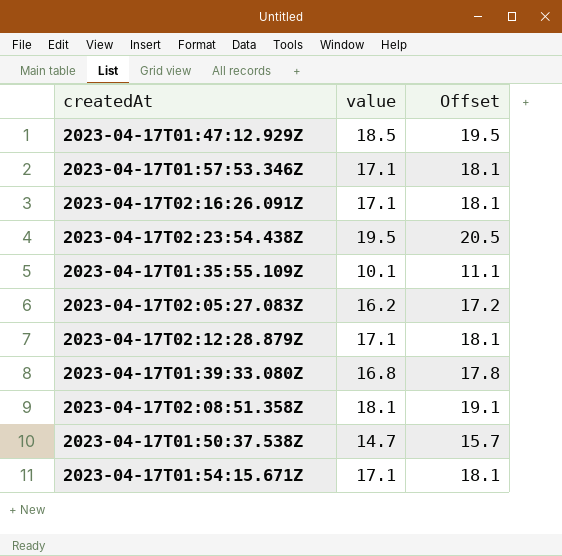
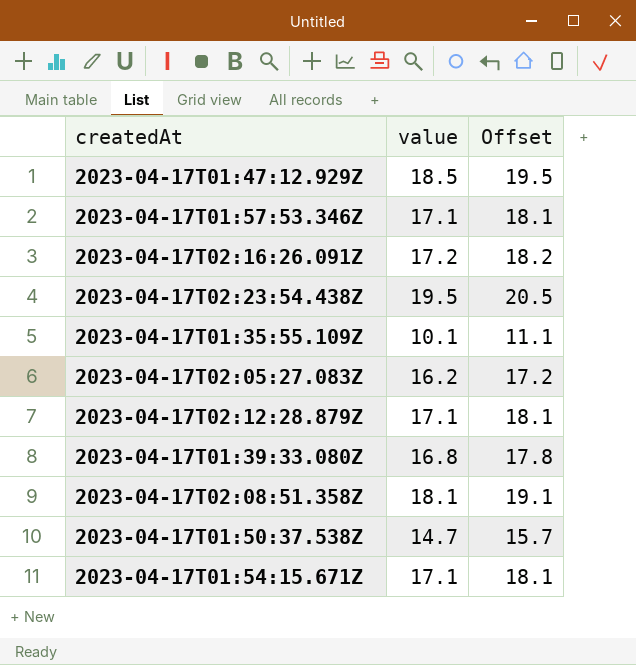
2023-04-17T02:16:26.091Z | value: 17.1 -> 17.2
2023-04-17T02:16:26.091Z | Offset: 18.1 -> 18.2

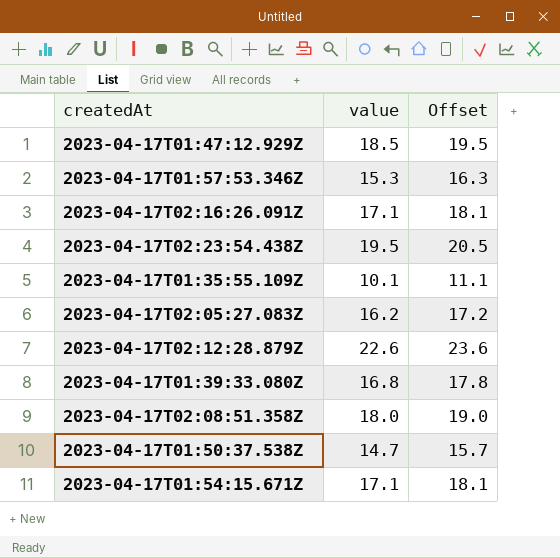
2023-04-17T01:57:53.346Z | value: 17.1 -> 15.3
2023-04-17T01:57:53.346Z | Offset: 18.1 -> 16.3
2023-04-17T02:16:26.091Z | value: 17.2 -> 17.1
2023-04-17T02:16:26.091Z | Offset: 18.2 -> 18.1
2023-04-17T02:12:28.879Z | value: 17.1 -> 22.6
2023-04-17T02:12:28.879Z | Offset: 18.1 -> 23.6
2023-04-17T02:08:51.358Z | value: 18.1 -> 18.0
2023-04-17T02:08:51.358Z | Offset: 19.1 -> 19.0

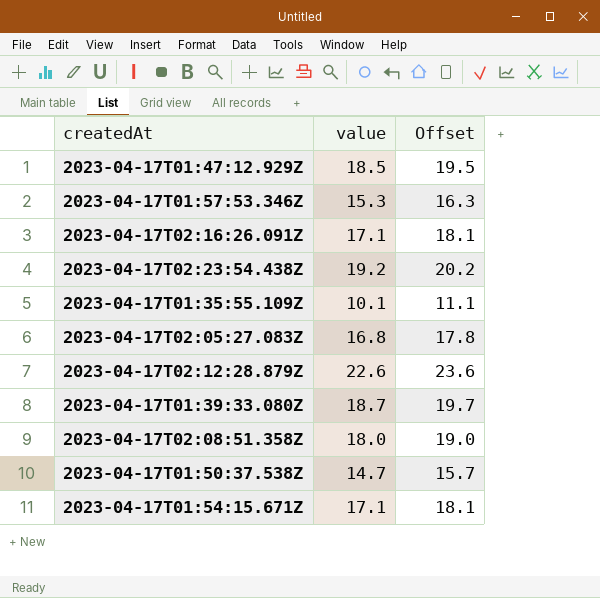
2023-04-17T02:23:54.438Z | value: 19.5 -> 19.2
2023-04-17T02:23:54.438Z | Offset: 20.5 -> 20.2
2023-04-17T02:05:27.083Z | value: 16.2 -> 16.8
2023-04-17T02:05:27.083Z | Offset: 17.2 -> 17.8
2023-04-17T01:39:33.080Z | value: 16.8 -> 18.7
2023-04-17T01:39:33.080Z | Offset: 17.8 -> 19.7

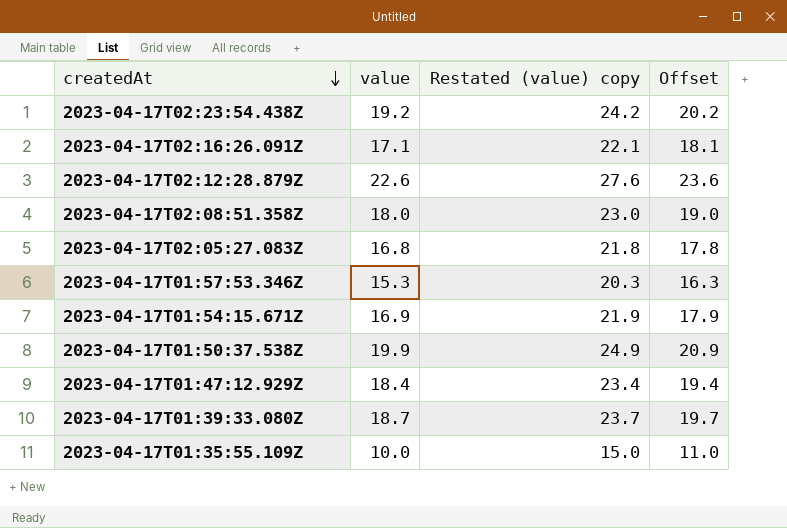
row order: none -> createdAt descending
column Restated (value) copy | formula: none -> [value] + 5
2023-04-17T01:54:15.671Z | value: 17.1 -> 16.9
2023-04-17T01:54:15.671Z | Offset: 18.1 -> 17.9
2023-04-17T01:50:37.538Z | value: 14.7 -> 19.9
2023-04-17T01:50:37.538Z | Offset: 15.7 -> 20.9
2023-04-17T01:47:12.929Z | value: 18.5 -> 18.4
2023-04-17T01:47:12.929Z | Offset: 19.5 -> 19.4
2023-04-17T01:35:55.109Z | value: 10.1 -> 10.0
2023-04-17T01:35:55.109Z | Offset: 11.1 -> 11.0

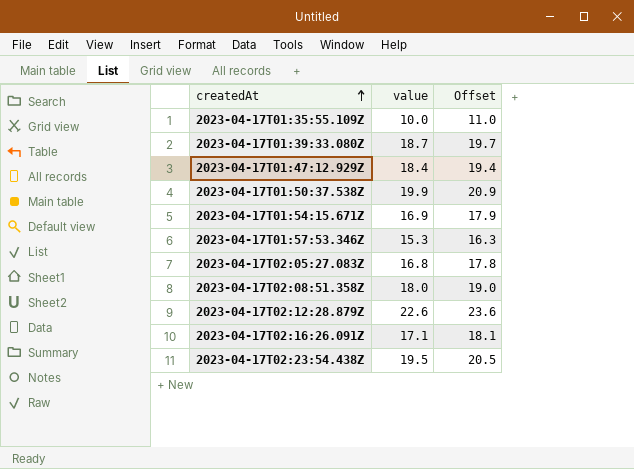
row order: createdAt descending -> createdAt ascending
column Restated (value) copy | formula: [value] + 5 -> none
2023-04-17T02:23:54.438Z | value: 19.2 -> 19.5
2023-04-17T02:23:54.438Z | Offset: 20.2 -> 20.5

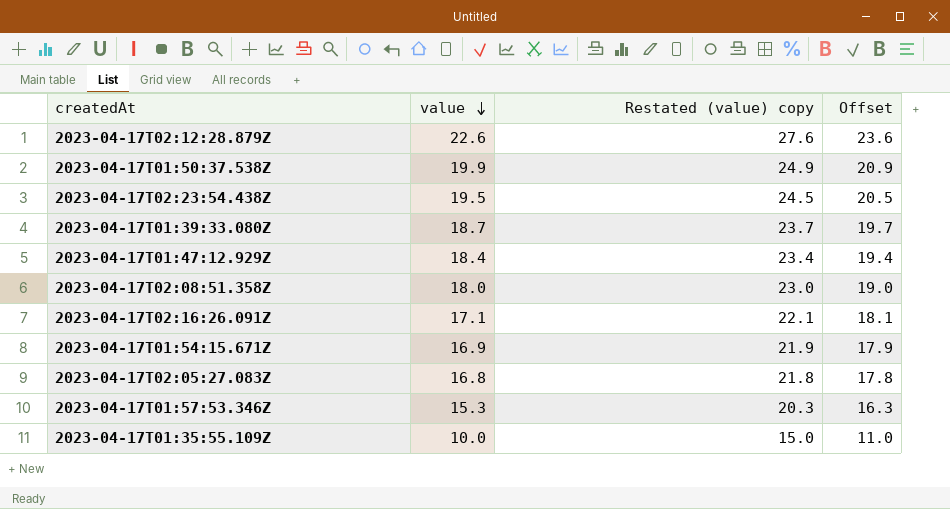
row order: createdAt ascending -> value descending
column Restated (value) copy | formula: none -> [value] + 5

